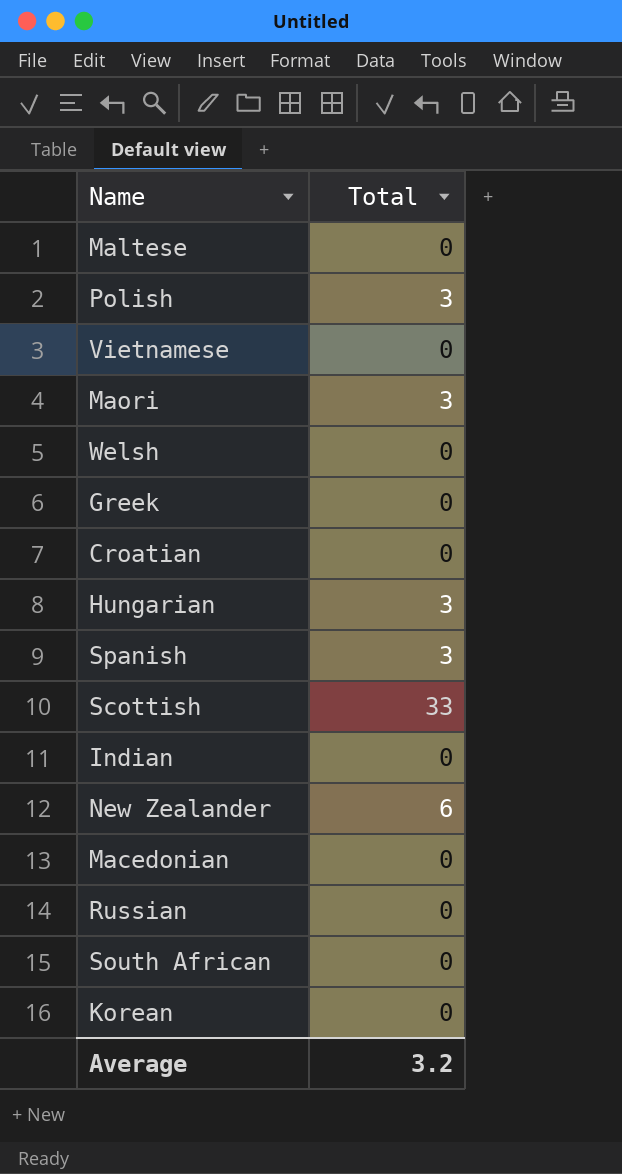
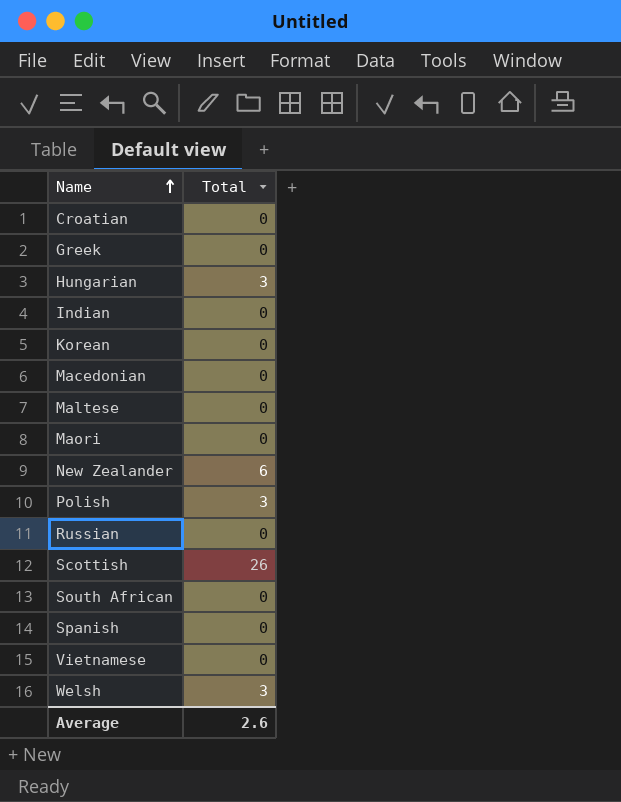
row order: none -> Name ascending
Maori | Total: 3 -> 0
Scottish | Total: 33 -> 26
Spanish | Total: 3 -> 0
Welsh | Total: 0 -> 3
Average | Total: 3.2 -> 2.6

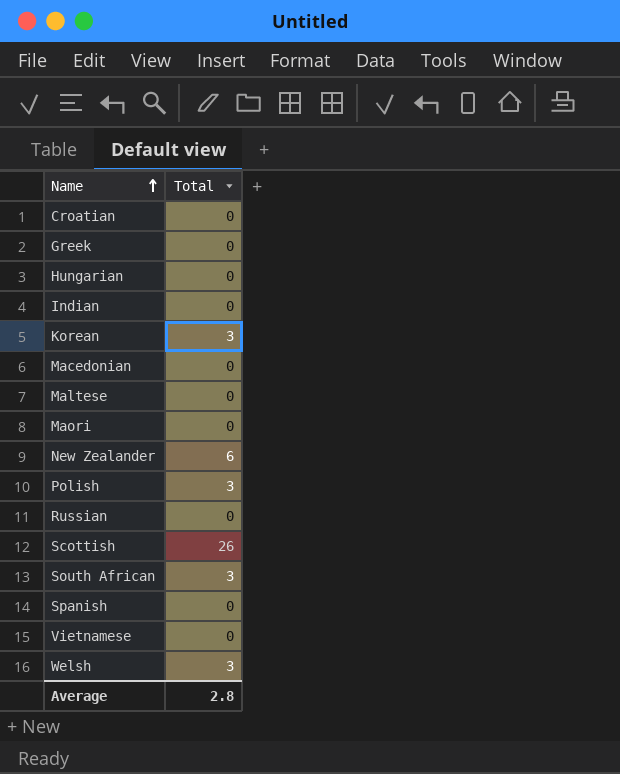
Hungarian | Total: 3 -> 0
Korean | Total: 0 -> 3
South African | Total: 0 -> 3
Average | Total: 2.6 -> 2.8

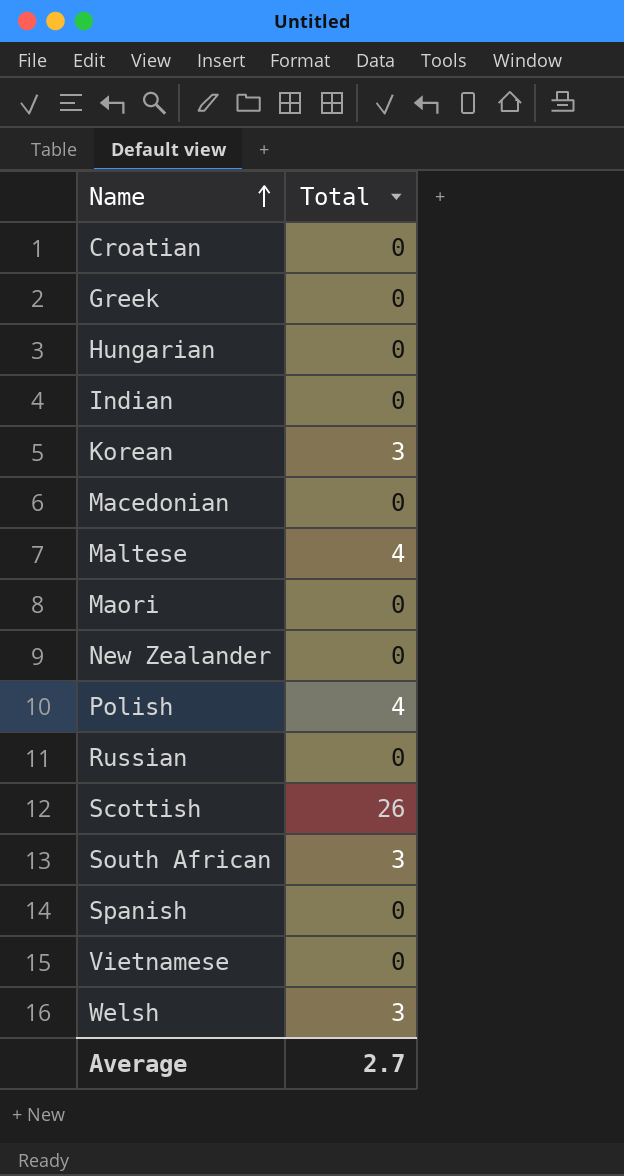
Maltese | Total: 0 -> 4
New Zealander | Total: 6 -> 0
Polish | Total: 3 -> 4
Average | Total: 2.8 -> 2.7

